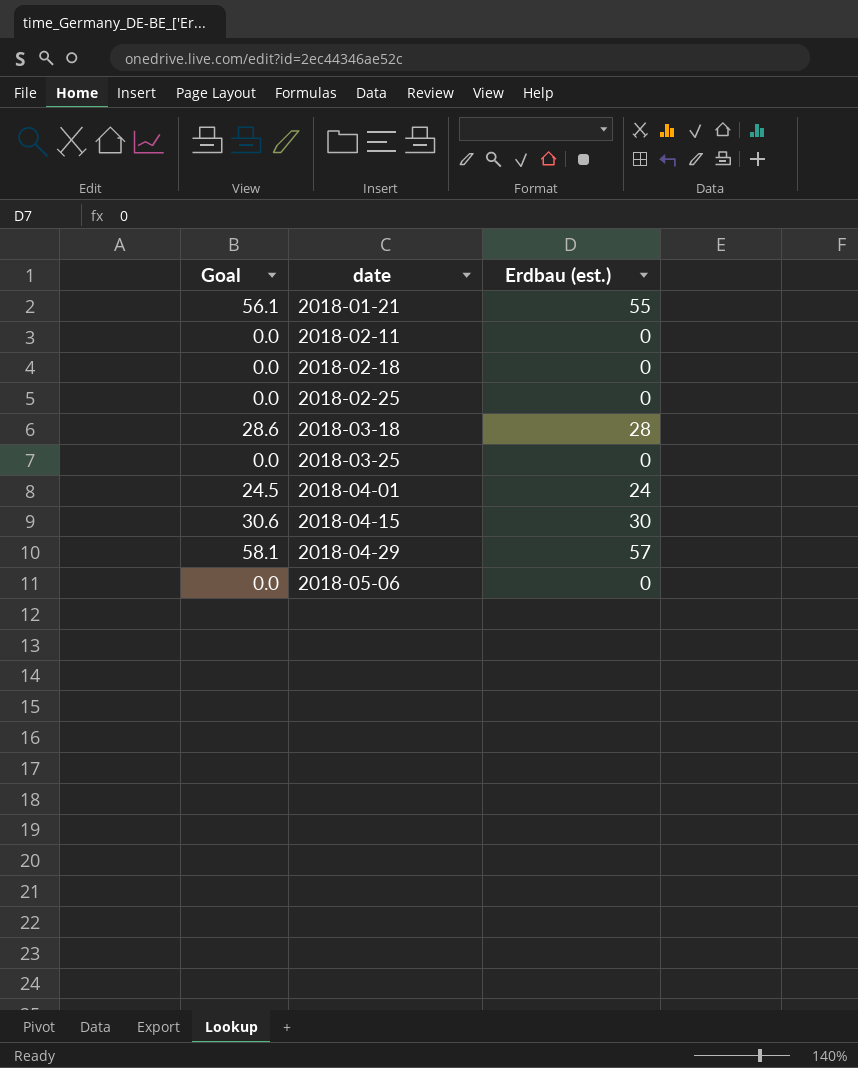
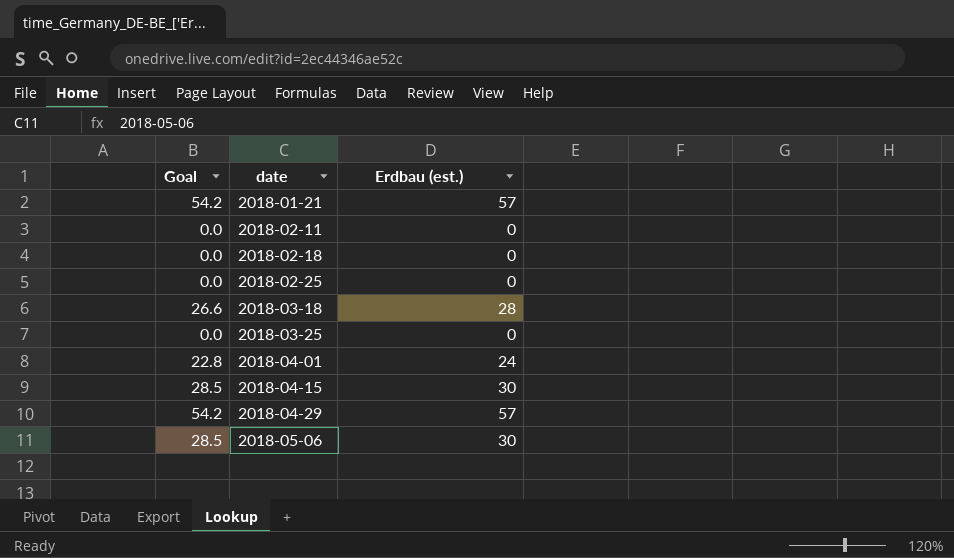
column Goal | formula: [Erdbau (est.)] * 1.02 -> [Erdbau (est.)] * 0.95
2018-01-21 | Erdbau (est.): 55 -> 57
2018-05-06 | Erdbau (est.): 0 -> 30

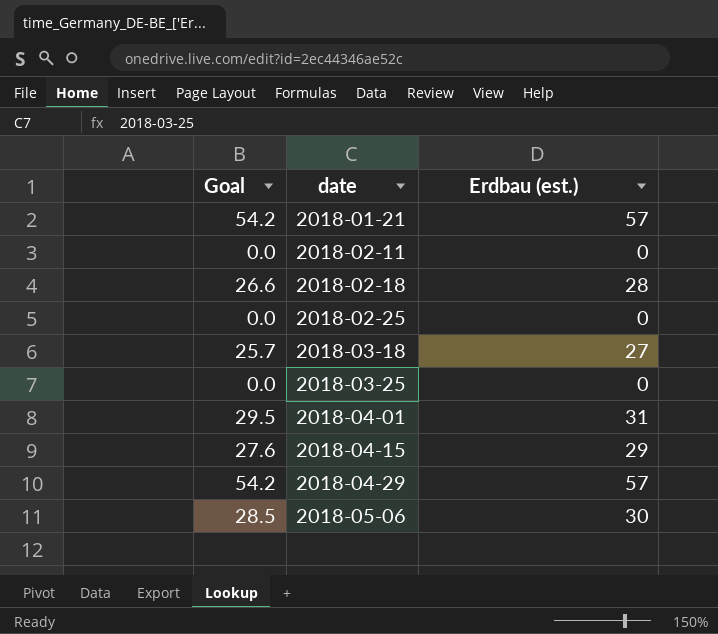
2018-02-18 | Goal: 0.0 -> 26.6
2018-02-18 | Erdbau (est.): 0 -> 28
2018-03-18 | Goal: 26.6 -> 25.7
2018-03-18 | Erdbau (est.): 28 -> 27
2018-04-01 | Goal: 22.8 -> 29.5
2018-04-01 | Erdbau (est.): 24 -> 31
2018-04-15 | Goal: 28.5 -> 27.6
2018-04-15 | Erdbau (est.): 30 -> 29

